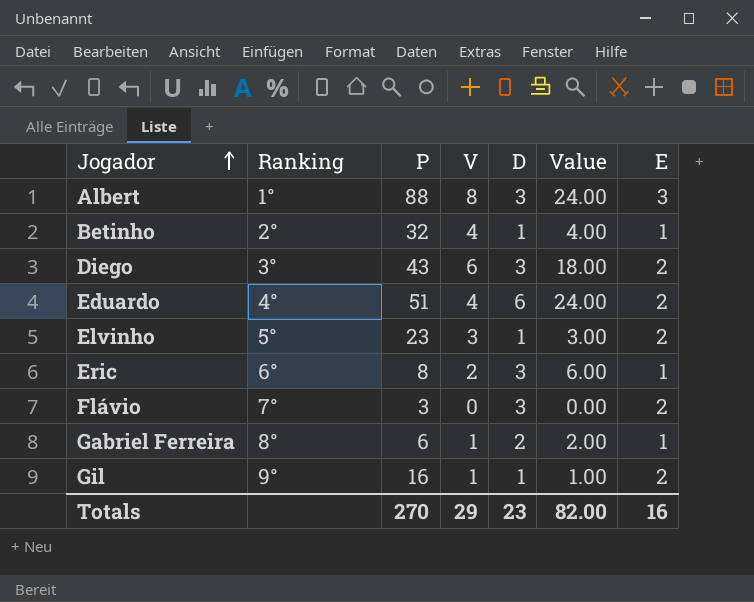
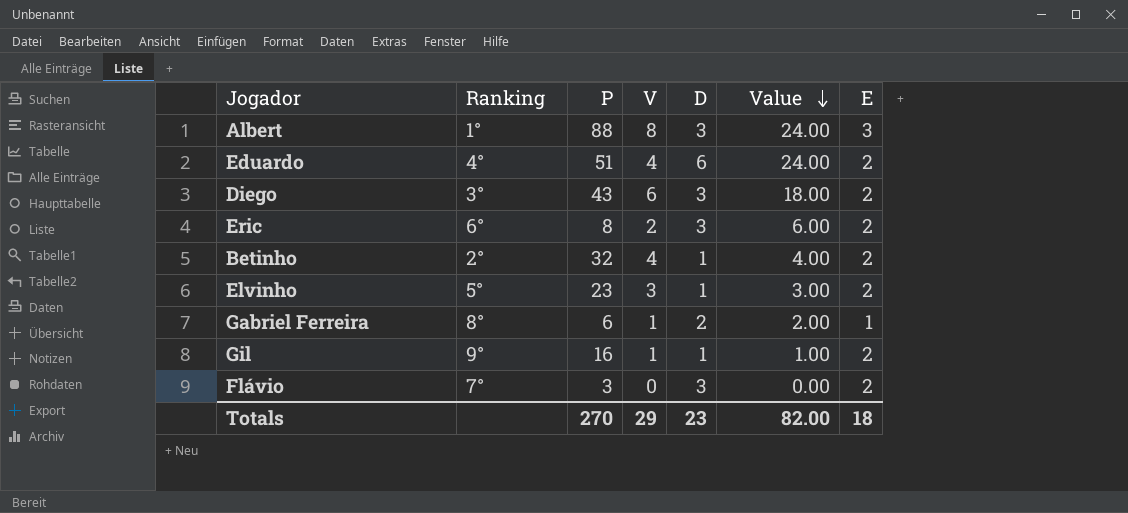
row order: Jogador ascending -> Value descending
Eric | E: 1 -> 2
Betinho | E: 1 -> 2
Totals | E: 16 -> 18

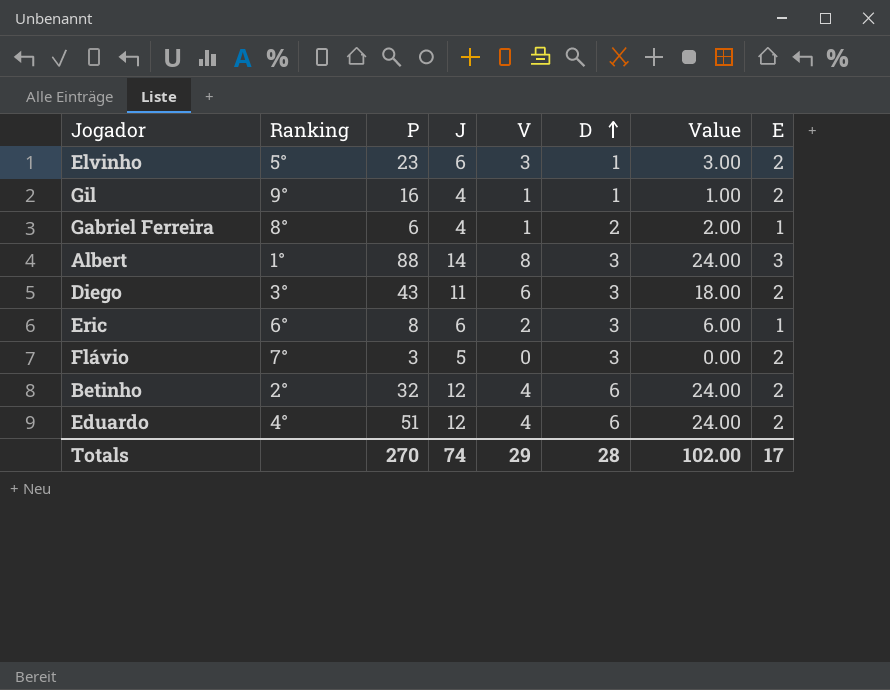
row order: Value descending -> D ascending
column J | formula: none -> [V] + [D] + [E]
Eric | E: 2 -> 1
Betinho | D: 1 -> 6
Betinho | Value: 4.00 -> 24.00
Totals | D: 23 -> 28
Totals | Value: 82.00 -> 102.00
Totals | E: 18 -> 17

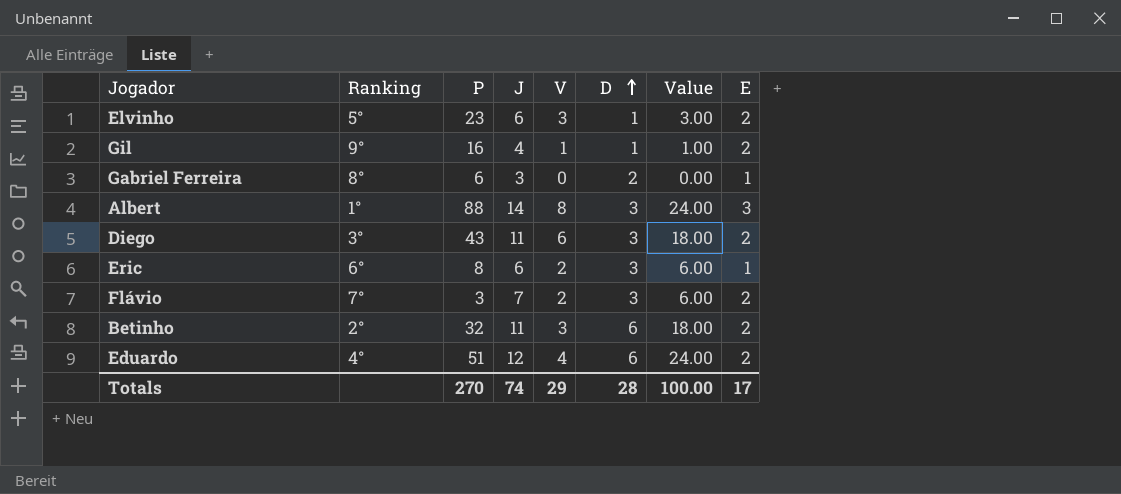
Gabriel Ferreira | J: 4 -> 3
Gabriel Ferreira | V: 1 -> 0
Gabriel Ferreira | Value: 2.00 -> 0.00
Flávio | J: 5 -> 7
Flávio | V: 0 -> 2
Flávio | Value: 0.00 -> 6.00
Betinho | J: 12 -> 11
Betinho | V: 4 -> 3
Betinho | Value: 24.00 -> 18.00
Totals | Value: 102.00 -> 100.00

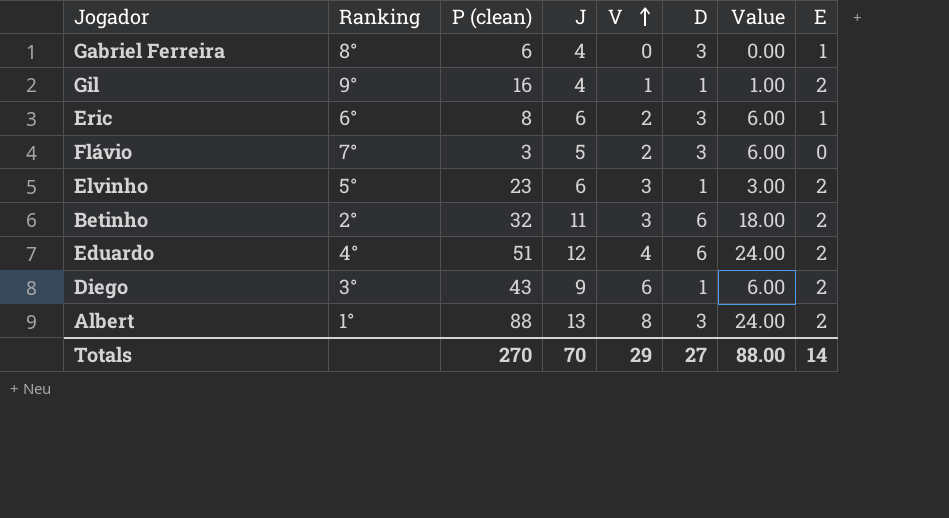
row order: D ascending -> V ascending
column name: P -> P (clean)
Gabriel Ferreira | J: 3 -> 4
Gabriel Ferreira | D: 2 -> 3
Flávio | J: 7 -> 5
Flávio | E: 2 -> 0
Diego | J: 11 -> 9
Diego | D: 3 -> 1
Diego | Value: 18.00 -> 6.00
Albert | J: 14 -> 13
Albert | E: 3 -> 2
Totals | J: 74 -> 70
Totals | D: 28 -> 27
Totals | Value: 100.00 -> 88.00
Totals | E: 17 -> 14

